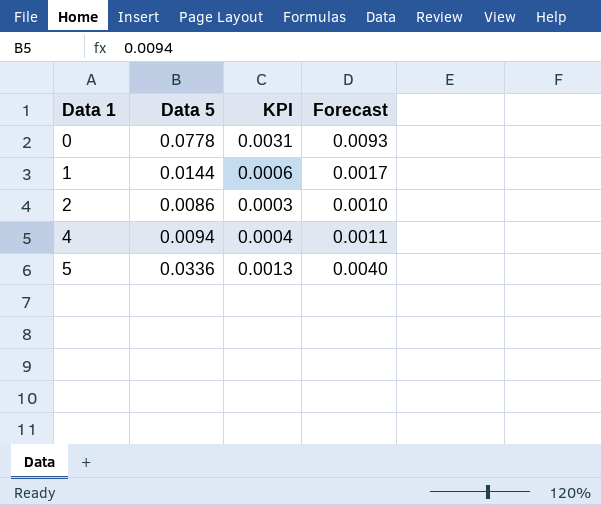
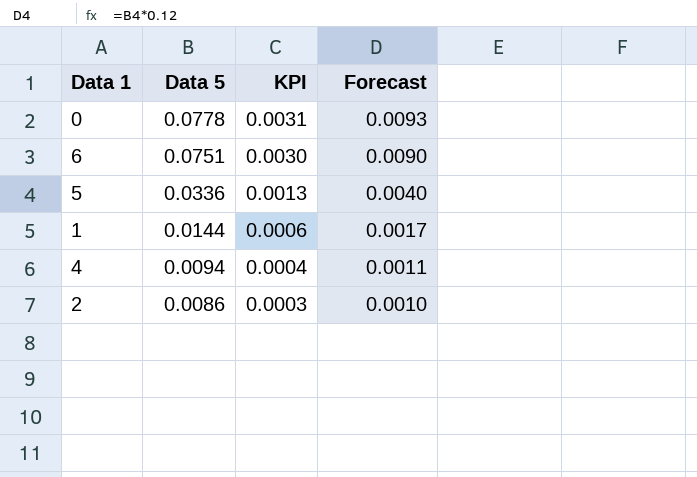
row order: Data 1 ascending -> Data 5 descending
row 6: none -> 0.0751 | 0.0030 | 0.0090

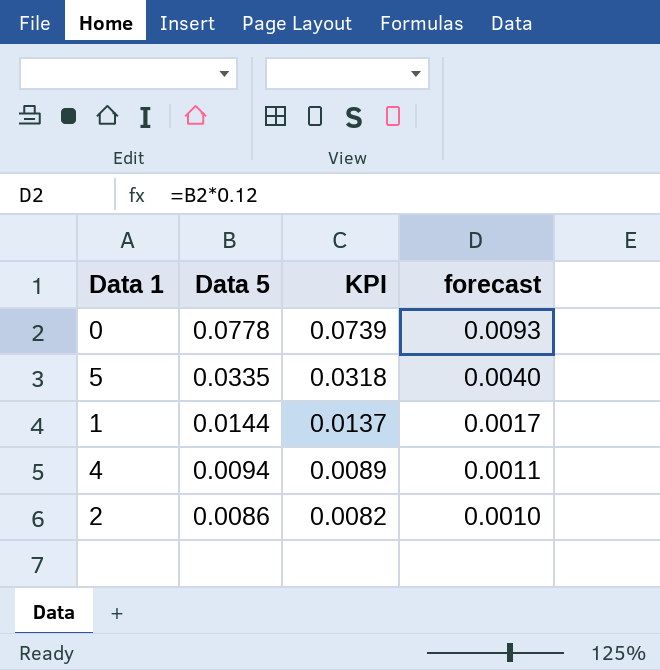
column KPI | formula: [Data 5] * 0.04 -> [Data 5] * 0.95
column name: Forecast -> forecast
row 6: 0.0751 | 0.0030 | 0.0090 -> none
5 | Data 5: 0.0336 -> 0.0335

